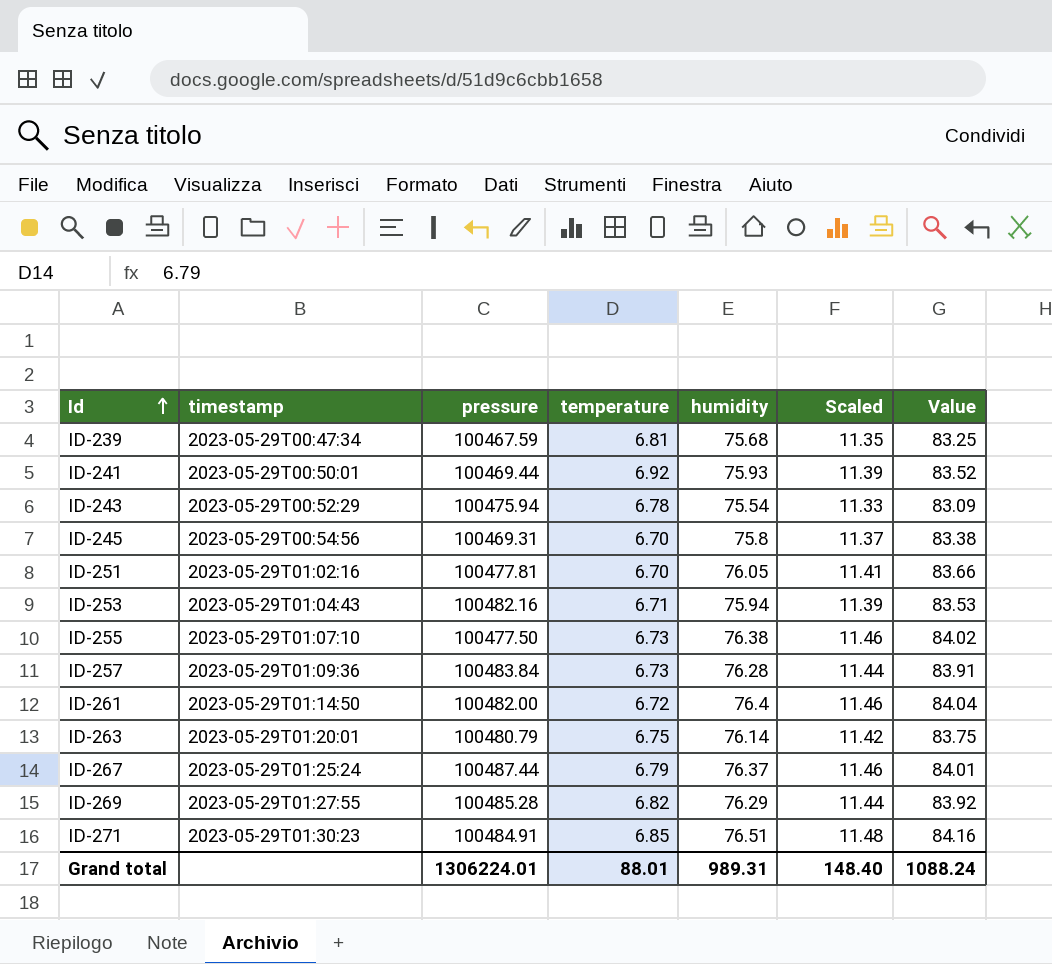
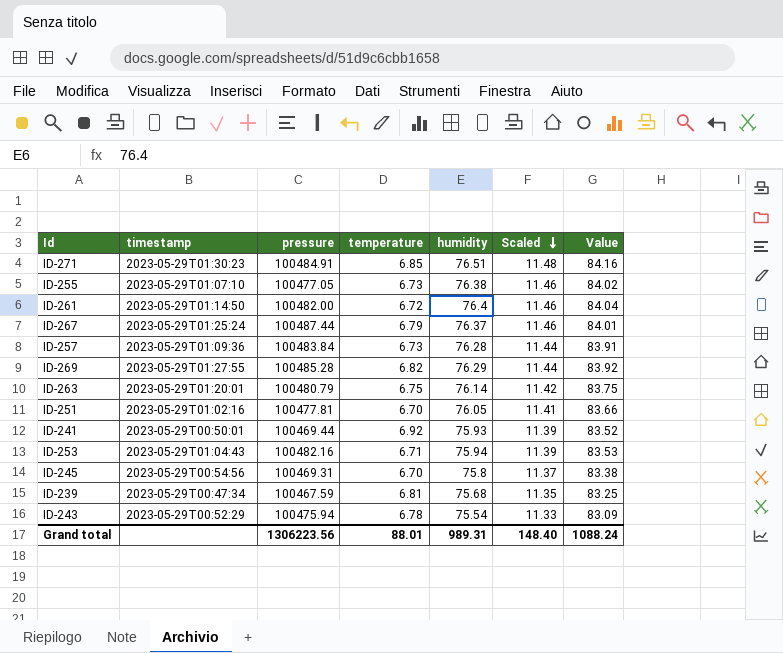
row order: Id ascending -> Scaled descending
ID-255 | pressure: 100477.50 -> 100477.05
Grand total | pressure: 1306224.01 -> 1306223.56

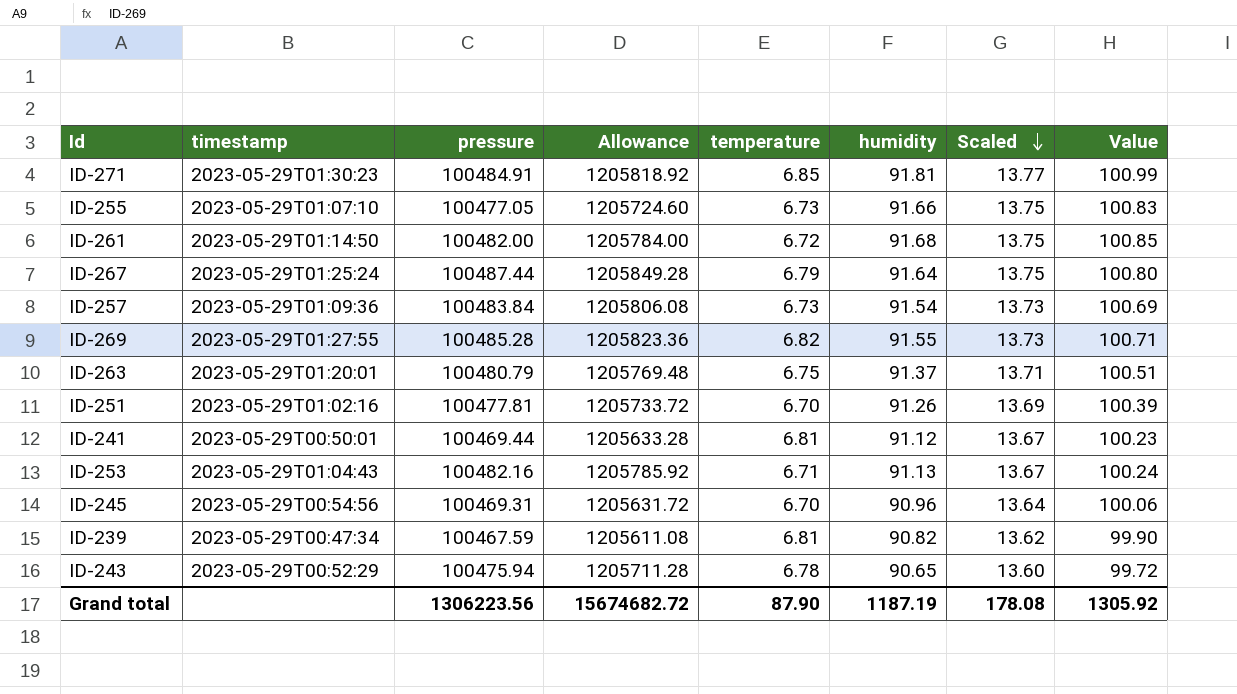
column Allowance | formula: none -> [pressure] * 12
ID-271 | humidity: 76.51 -> 91.81
ID-271 | Scaled: 11.48 -> 13.77
ID-271 | Value: 84.16 -> 100.99
ID-255 | humidity: 76.38 -> 91.66
ID-255 | Scaled: 11.46 -> 13.75
ID-255 | Value: 84.02 -> 100.83
ID-261 | humidity: 76.4 -> 91.68
ID-261 | Scaled: 11.46 -> 13.75
ID-261 | Value: 84.04 -> 100.85
ID-267 | humidity: 76.37 -> 91.64
ID-267 | Scaled: 11.46 -> 13.75
ID-267 | Value: 84.01 -> 100.80
ID-257 | humidity: 76.28 -> 91.54
ID-257 | Scaled: 11.44 -> 13.73
ID-257 | Value: 83.91 -> 100.69
ID-269 | humidity: 76.29 -> 91.55
ID-269 | Scaled: 11.44 -> 13.73
ID-269 | Value: 83.92 -> 100.71
ID-263 | humidity: 76.14 -> 91.37
ID-263 | Scaled: 11.42 -> 13.71
ID-263 | Value: 83.75 -> 100.51
ID-251 | humidity: 76.05 -> 91.26
ID-251 | Scaled: 11.41 -> 13.69
ID-251 | Value: 83.66 -> 100.39
ID-241 | temperature: 6.92 -> 6.81
ID-241 | humidity: 75.93 -> 91.12
ID-241 | Scaled: 11.39 -> 13.67
ID-241 | Value: 83.52 -> 100.23
ID-253 | humidity: 75.94 -> 91.13
ID-253 | Scaled: 11.39 -> 13.67
ID-253 | Value: 83.53 -> 100.24
ID-245 | humidity: 75.8 -> 90.96
ID-245 | Scaled: 11.37 -> 13.64
ID-245 | Value: 83.38 -> 100.06
ID-239 | humidity: 75.68 -> 90.82
ID-239 | Scaled: 11.35 -> 13.62
ID-239 | Value: 83.25 -> 99.90
ID-243 | humidity: 75.54 -> 90.65
ID-243 | Scaled: 11.33 -> 13.60
ID-243 | Value: 83.09 -> 99.72
Grand total | temperature: 88.01 -> 87.90
Grand total | humidity: 989.31 -> 1187.19
Grand total | Scaled: 148.40 -> 178.08
Grand total | Value: 1088.24 -> 1305.92

